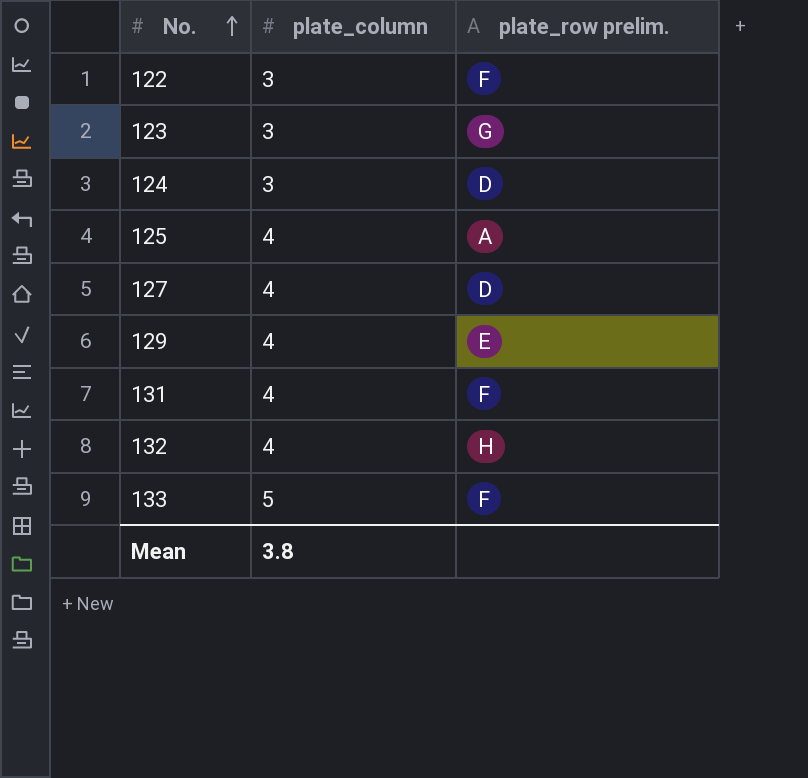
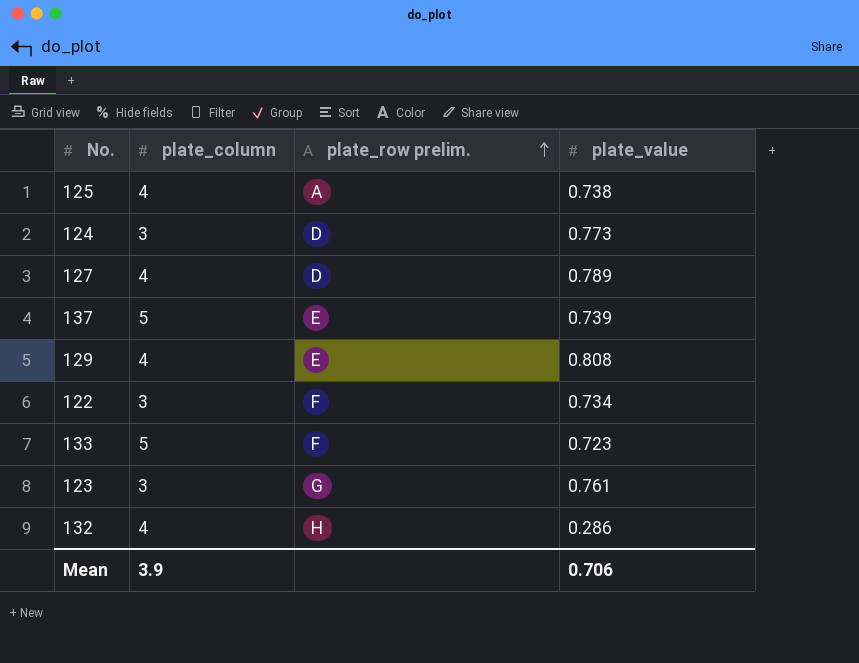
row order: No. ascending -> plate_row prelim. ascending
column plate_value | position: none -> 4
row 131: 4 | F -> none
row 137: none -> 5 | E | 0.739
Mean | plate_column: 3.8 -> 3.9

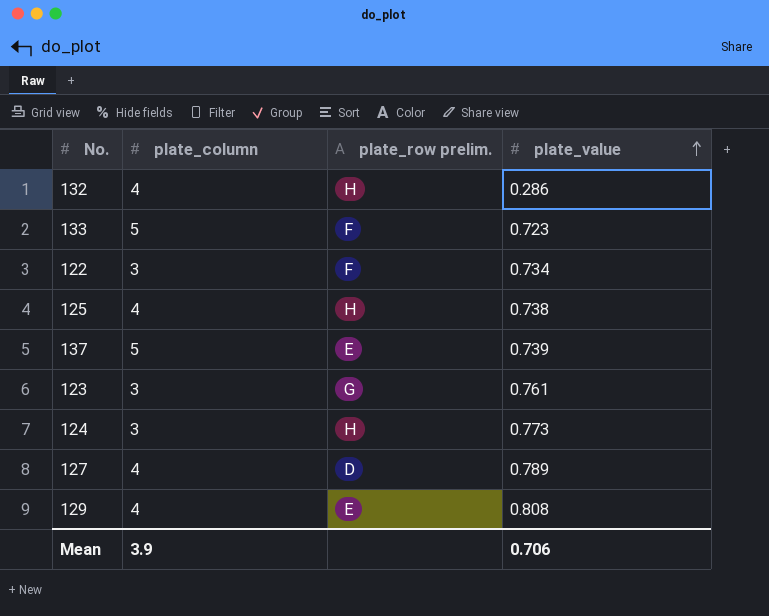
row order: plate_row prelim. ascending -> plate_value ascending
125 | plate_row prelim.: A -> H
124 | plate_row prelim.: D -> H

